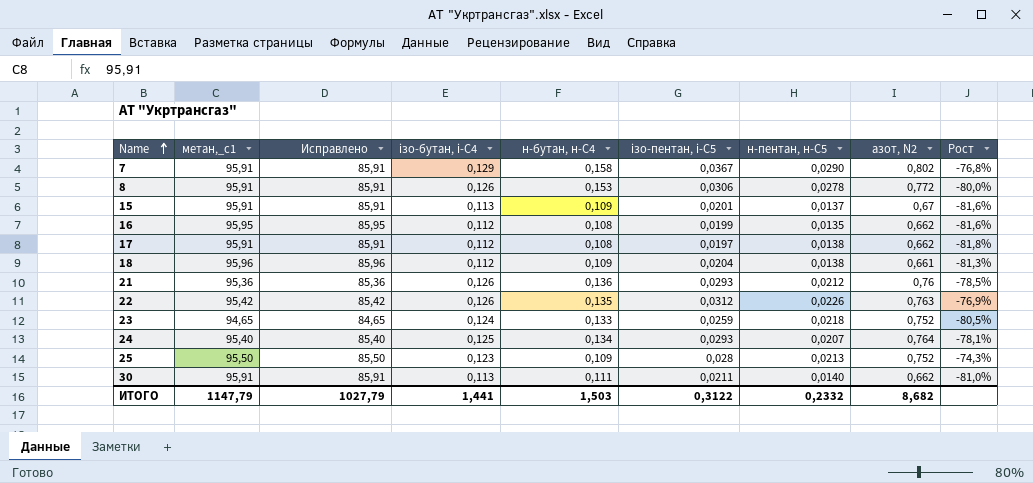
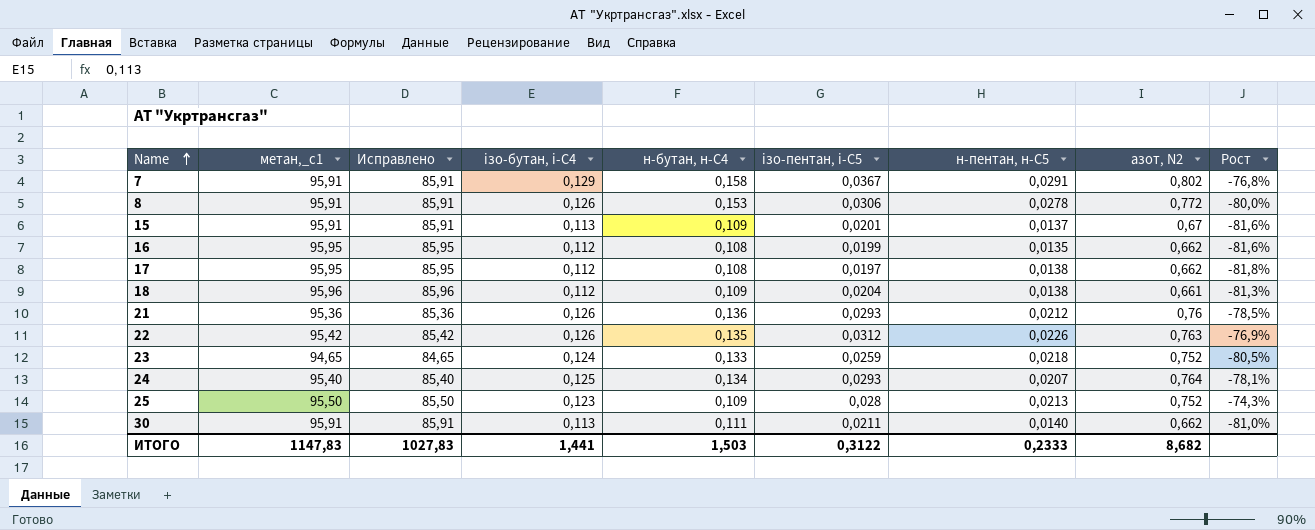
7 | н-пентан, н-С5: 0,0290 -> 0,0291
17 | метан,_с1: 95,91 -> 95,95
17 | Исправлено: 85,91 -> 85,95
ИТОГО | метан,_с1: 1147,79 -> 1147,83
ИТОГО | Исправлено: 1027,79 -> 1027,83
ИТОГО | н-пентан, н-С5: 0,2332 -> 0,2333

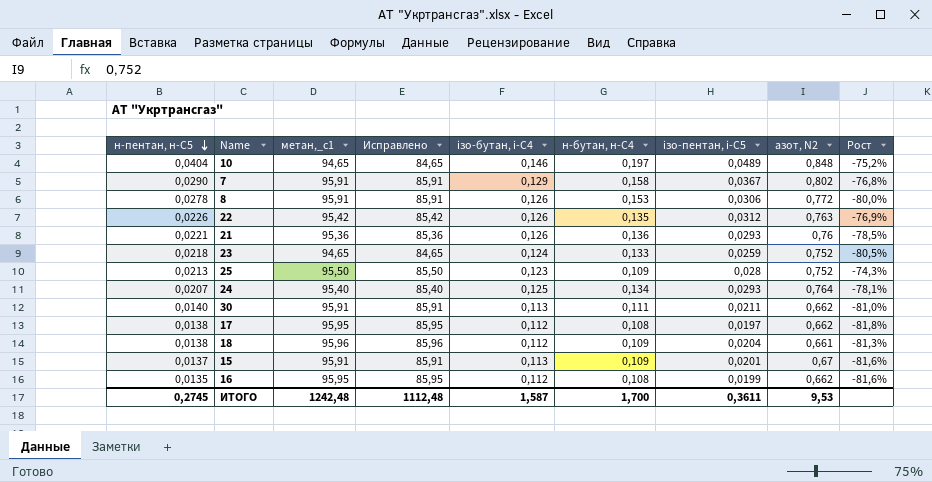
row order: Name ascending -> н-пентан, н-С5 descending
column н-пентан, н-С5 | position: 7 -> 1
row 10: none -> 0,0404 | 94,65 | 84,65 | 0,146 | 0,197 | 0,0489 | 0,848 | -75,2%
7 | н-пентан, н-С5: 0,0291 -> 0,0290
21 | н-пентан, н-С5: 0,0212 -> 0,0221
ИТОГО | н-пентан, н-С5: 0,2333 -> 0,2745
ИТОГО | метан,_с1: 1147,83 -> 1242,48
ИТОГО | Исправлено: 1027,83 -> 1112,48
ИТОГО | ізо-бутан, і-С4: 1,441 -> 1,587
ИТОГО | н-бутан, н-С4: 1,503 -> 1,700
ИТОГО | ізо-пентан, і-С5: 0,3122 -> 0,3611
ИТОГО | азот, N2: 8,682 -> 9,53

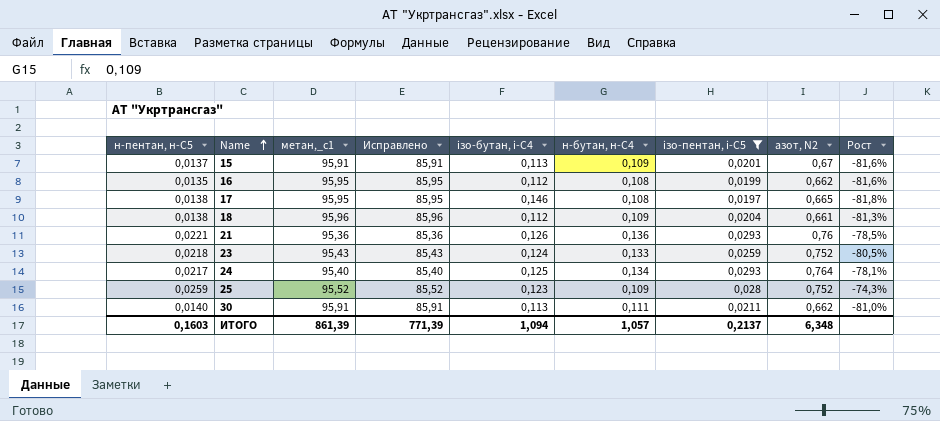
filter: none -> ізо-пентан, і-С5 <= 0,0293
row order: н-пентан, н-С5 descending -> Name ascending
17 | ізо-бутан, і-С4: 0,112 -> 0,146
17 | азот, N2: 0,662 -> 0,665
23 | метан,_с1: 94,65 -> 95,43
23 | Исправлено: 84,65 -> 85,43
24 | н-пентан, н-С5: 0,0207 -> 0,0217
25 | н-пентан, н-С5: 0,0213 -> 0,0259
25 | метан,_с1: 95,50 -> 95,52
25 | Исправлено: 85,50 -> 85,52
ИТОГО | н-пентан, н-С5: 0,2745 -> 0,1603
ИТОГО | метан,_с1: 1242,48 -> 861,39
ИТОГО | Исправлено: 1112,48 -> 771,39
ИТОГО | ізо-бутан, і-С4: 1,587 -> 1,094
ИТОГО | н-бутан, н-С4: 1,700 -> 1,057
ИТОГО | ізо-пентан, і-С5: 0,3611 -> 0,2137
ИТОГО | азот, N2: 9,53 -> 6,348

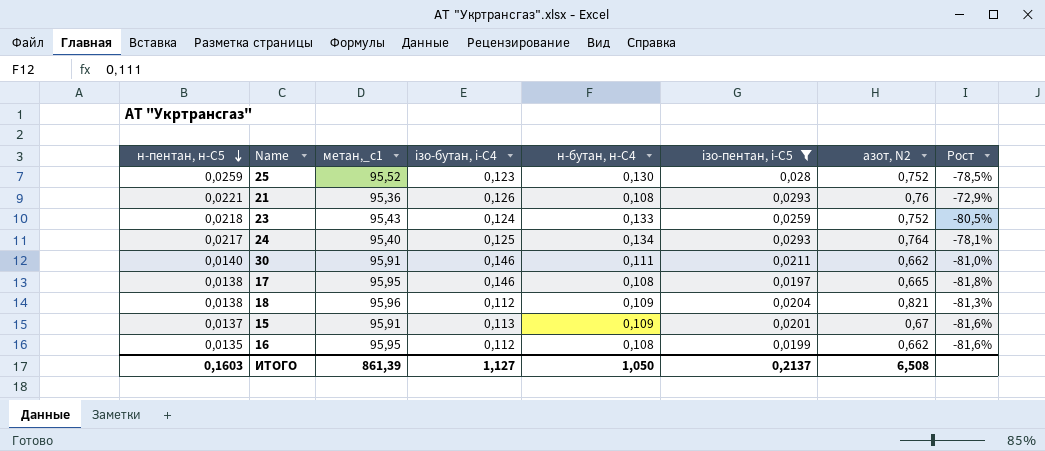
row order: Name ascending -> н-пентан, н-С5 descending
column Исправлено | formula: [метан,_с1] - 10 -> none
25 | н-бутан, н-С4: 0,109 -> 0,130
25 | Рост: -74,3% -> -78,5%
21 | н-бутан, н-С4: 0,136 -> 0,108
21 | Рост: -78,5% -> -72,9%
30 | ізо-бутан, і-С4: 0,113 -> 0,146
18 | азот, N2: 0,661 -> 0,821
ИТОГО | ізо-бутан, і-С4: 1,094 -> 1,127
ИТОГО | н-бутан, н-С4: 1,057 -> 1,050
ИТОГО | азот, N2: 6,348 -> 6,508

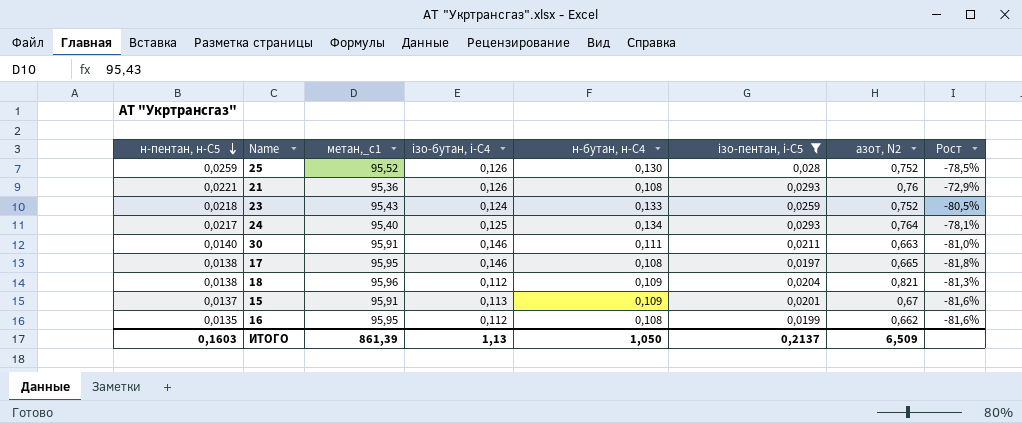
25 | ізо-бутан, і-С4: 0,123 -> 0,126
30 | азот, N2: 0,662 -> 0,663
ИТОГО | ізо-бутан, і-С4: 1,127 -> 1,13
ИТОГО | азот, N2: 6,508 -> 6,509

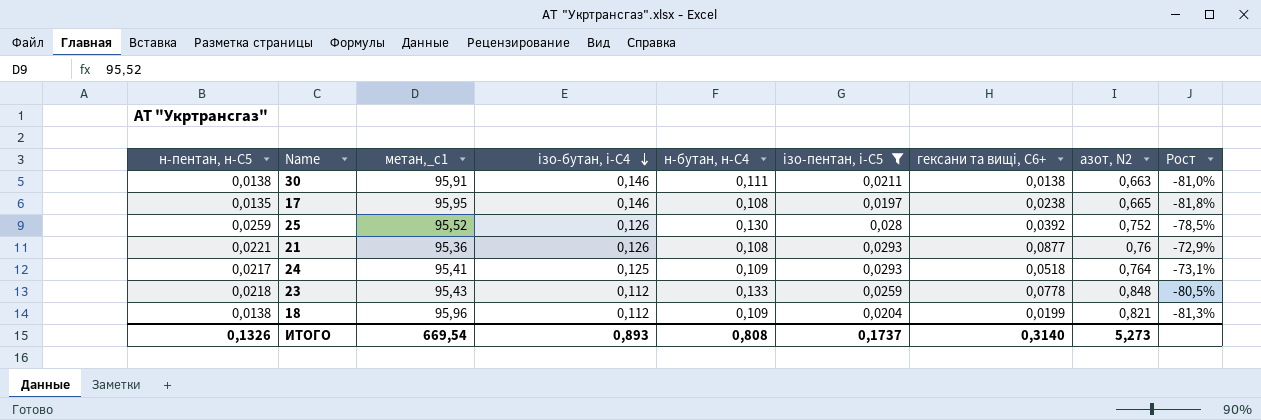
row order: н-пентан, н-С5 descending -> ізо-бутан, і-С4 descending
column гексани та вищі, С6+ | position: none -> 7
row 15: 0,0137 | 95,91 | 0,113 | 0,109 | 0,0201 | 0,67 | -81,6% -> none
row 16: 0,0135 | 95,95 | 0,112 | 0,108 | 0,0199 | 0,662 | -81,6% -> none
30 | н-пентан, н-С5: 0,0140 -> 0,0138
17 | н-пентан, н-С5: 0,0138 -> 0,0135
24 | метан,_с1: 95,40 -> 95,41
24 | н-бутан, н-С4: 0,134 -> 0,109
24 | Рост: -78,1% -> -73,1%
23 | ізо-бутан, і-С4: 0,124 -> 0,112
23 | азот, N2: 0,752 -> 0,848
ИТОГО | н-пентан, н-С5: 0,1603 -> 0,1326
ИТОГО | метан,_с1: 861,39 -> 669,54
ИТОГО | ізо-бутан, і-С4: 1,13 -> 0,893
ИТОГО | н-бутан, н-С4: 1,050 -> 0,808
ИТОГО | ізо-пентан, і-С5: 0,2137 -> 0,1737
ИТОГО | азот, N2: 6,509 -> 5,273

